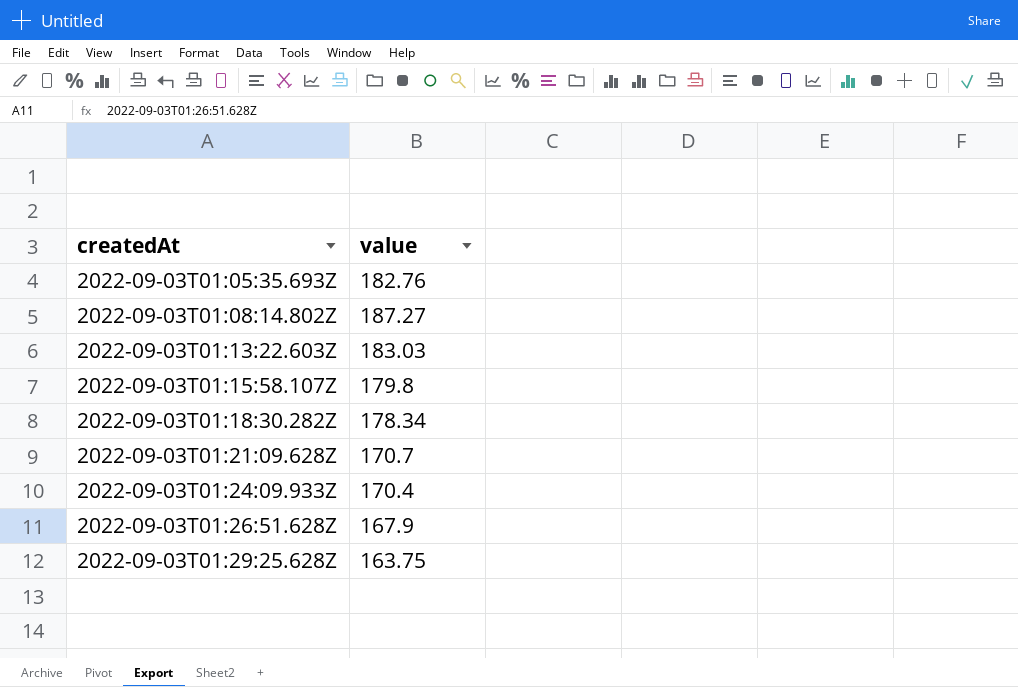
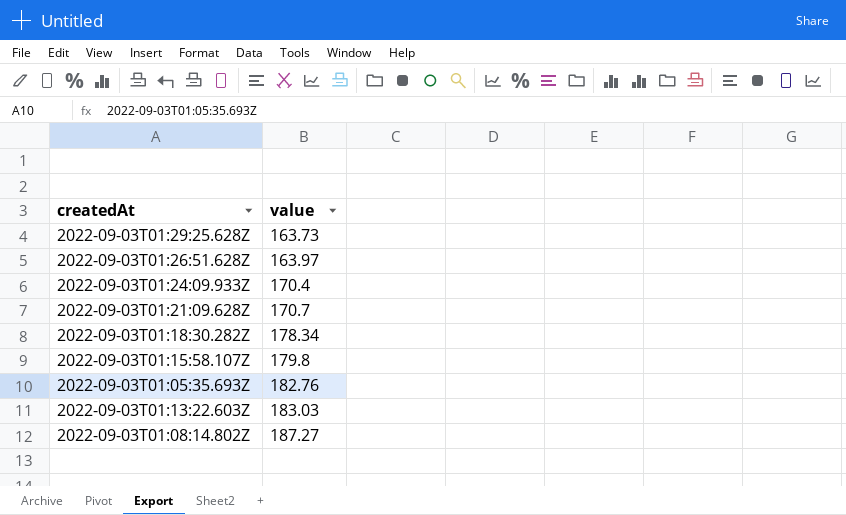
row order: createdAt ascending -> value ascending
2022-09-03T01:29:25.628Z | value: 163.75 -> 163.73
2022-09-03T01:26:51.628Z | value: 167.9 -> 163.97

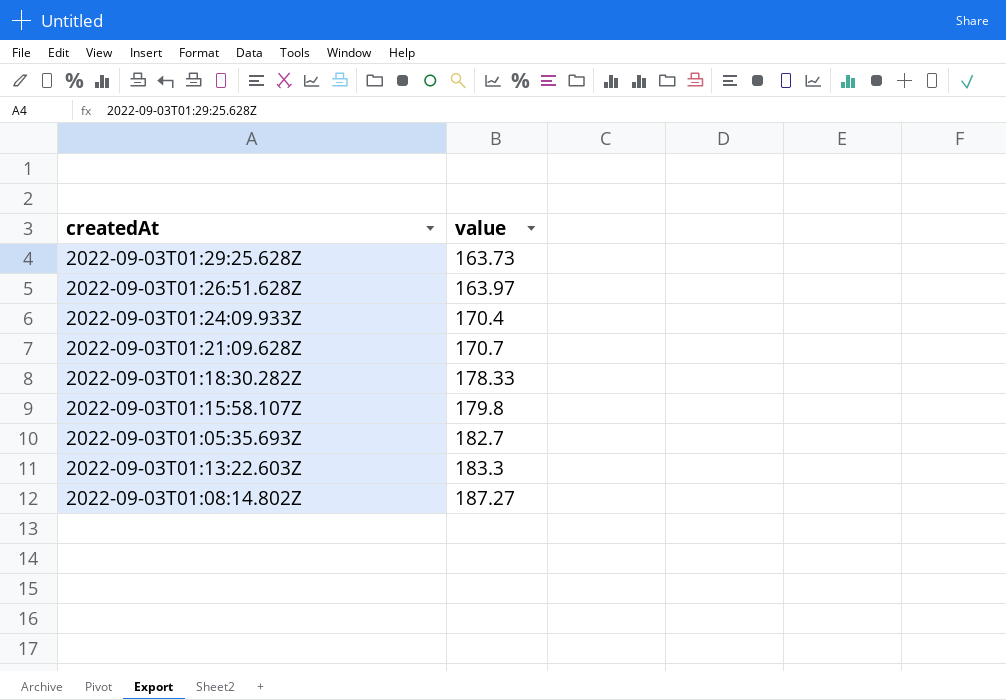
2022-09-03T01:18:30.282Z | value: 178.34 -> 178.33
2022-09-03T01:05:35.693Z | value: 182.76 -> 182.7
2022-09-03T01:13:22.603Z | value: 183.03 -> 183.3

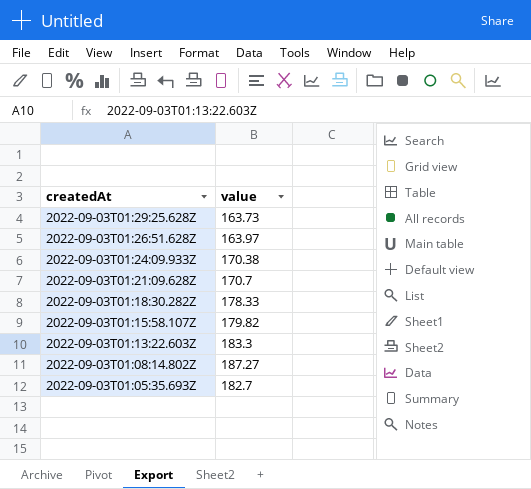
row order: value ascending -> createdAt descending
2022-09-03T01:24:09.933Z | value: 170.4 -> 170.38
2022-09-03T01:15:58.107Z | value: 179.8 -> 179.82

